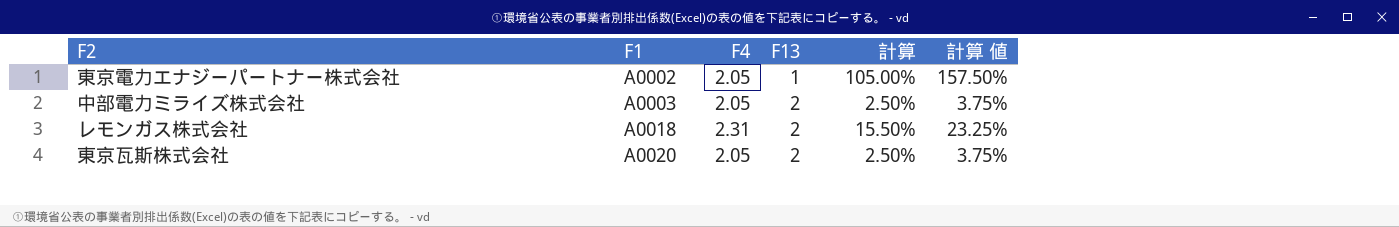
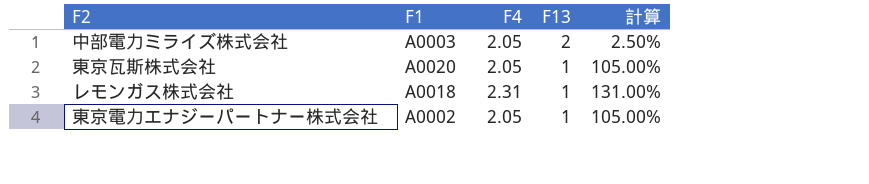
row order: F1 ascending -> F13 descending
column 計算 値 | formula: [計算] * 1.5 -> none
東京瓦斯株式会社 | F13: 2 -> 1
東京瓦斯株式会社 | 計算: 2.50% -> 105.00%
レモンガス株式会社 | F13: 2 -> 1
レモンガス株式会社 | 計算: 15.50% -> 131.00%

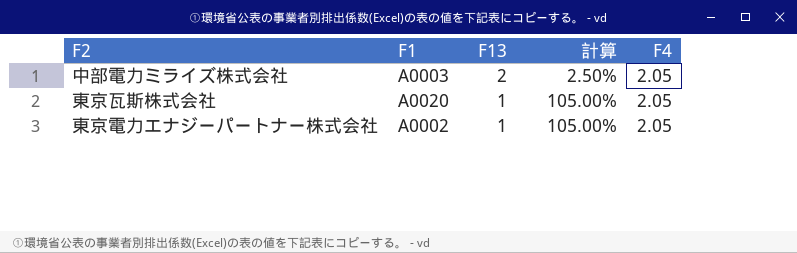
column F4 | position: 3 -> 5
row レモンガス株式会社: A0018 | 2.31 | 1 | 131.00% -> none

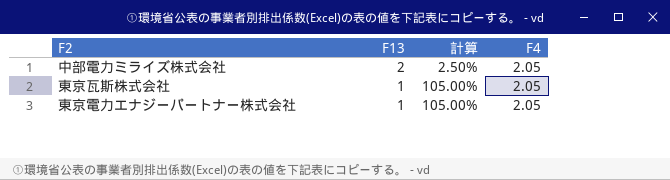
column F1 | position: 2 -> none

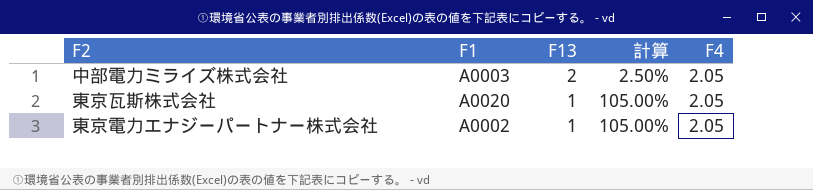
column F1 | position: none -> 2

